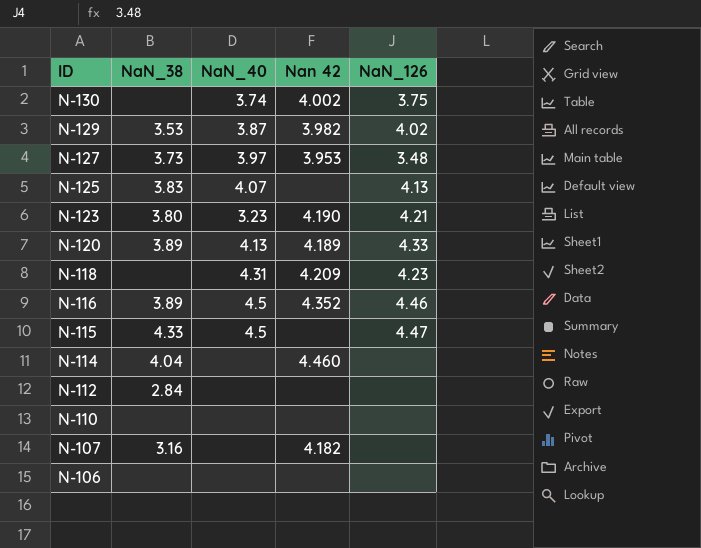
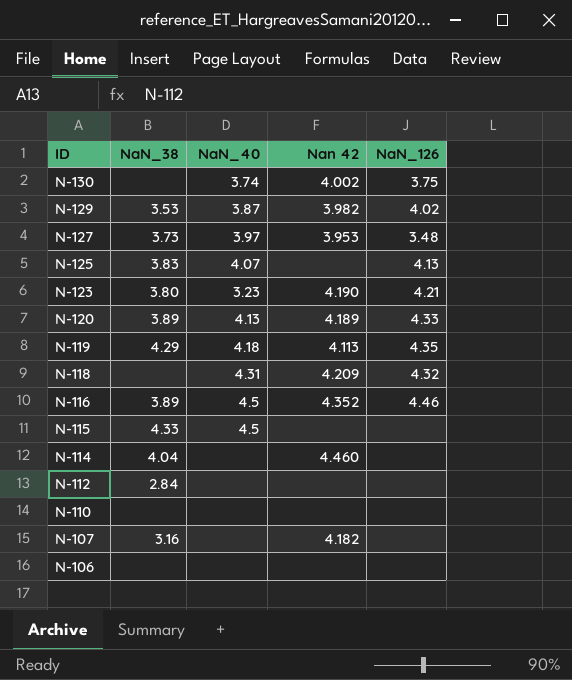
row N-119: none -> 4.29 | 4.18 | 4.113 | 4.35
N-118 | NaN_126: 4.23 -> 4.32
N-115 | NaN_126: 4.47 -> none

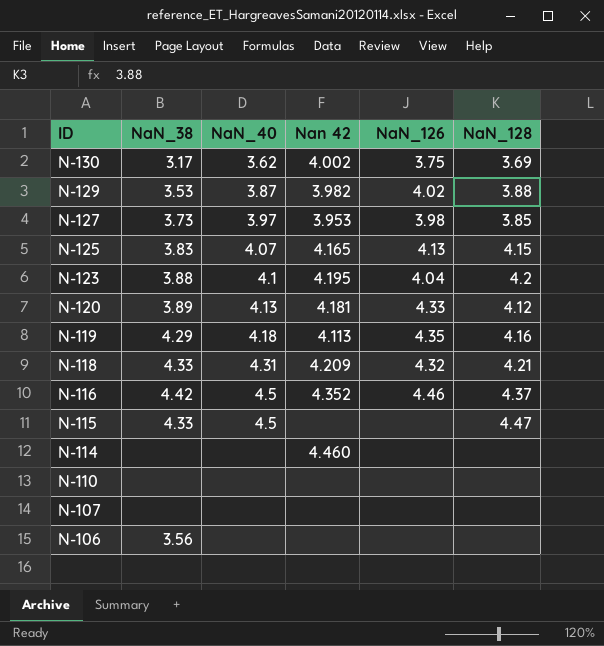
column NaN_128 | position: none -> 6
row N-112: 2.84 | none | none | none -> none
N-130 | NaN_38: none -> 3.17
N-130 | NaN_40: 3.74 -> 3.62
N-127 | NaN_126: 3.48 -> 3.98
N-125 | Nan 42: none -> 4.165
N-123 | NaN_38: 3.80 -> 3.88
N-123 | NaN_40: 3.23 -> 4.1
N-123 | Nan 42: 4.190 -> 4.195
N-123 | NaN_126: 4.21 -> 4.04
N-120 | Nan 42: 4.189 -> 4.181
N-118 | NaN_38: none -> 4.33
N-116 | NaN_38: 3.89 -> 4.42
N-114 | NaN_38: 4.04 -> none
N-107 | NaN_38: 3.16 -> none
N-107 | Nan 42: 4.182 -> none
N-106 | NaN_38: none -> 3.56

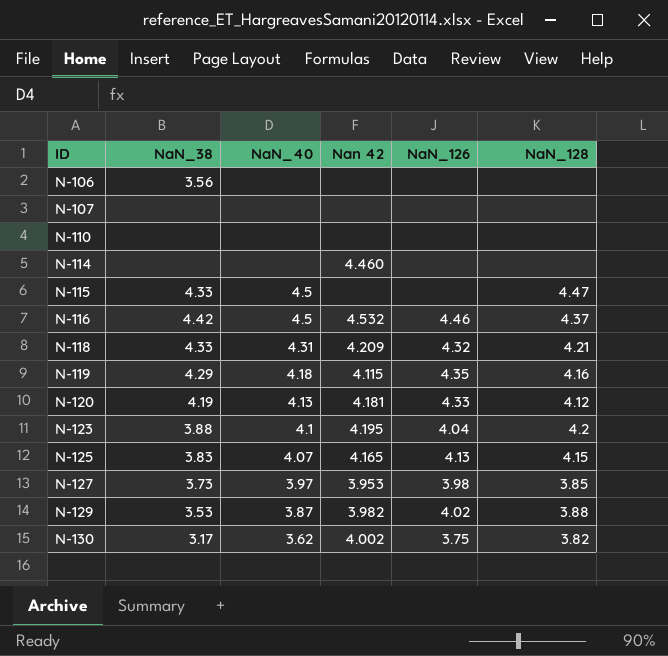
row order: ID descending -> ID ascending
N-116 | Nan 42: 4.352 -> 4.532
N-119 | Nan 42: 4.113 -> 4.115
N-120 | NaN_38: 3.89 -> 4.19
N-130 | NaN_128: 3.69 -> 3.82

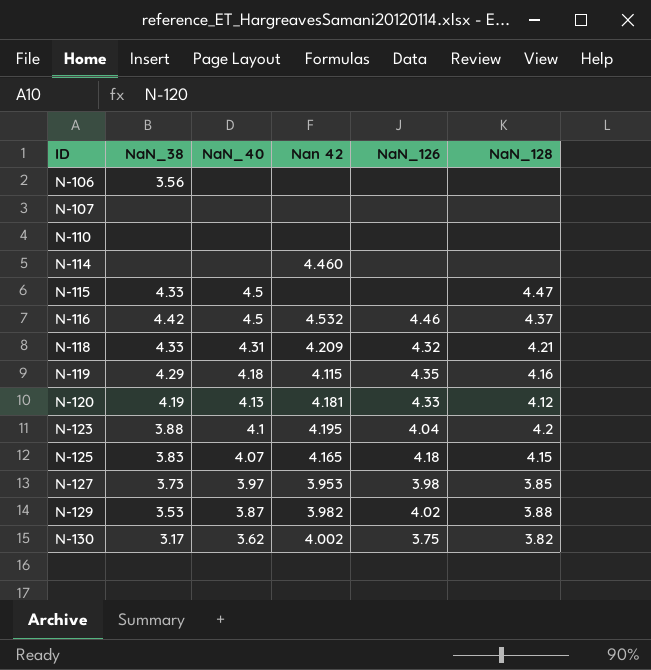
N-125 | NaN_126: 4.13 -> 4.18

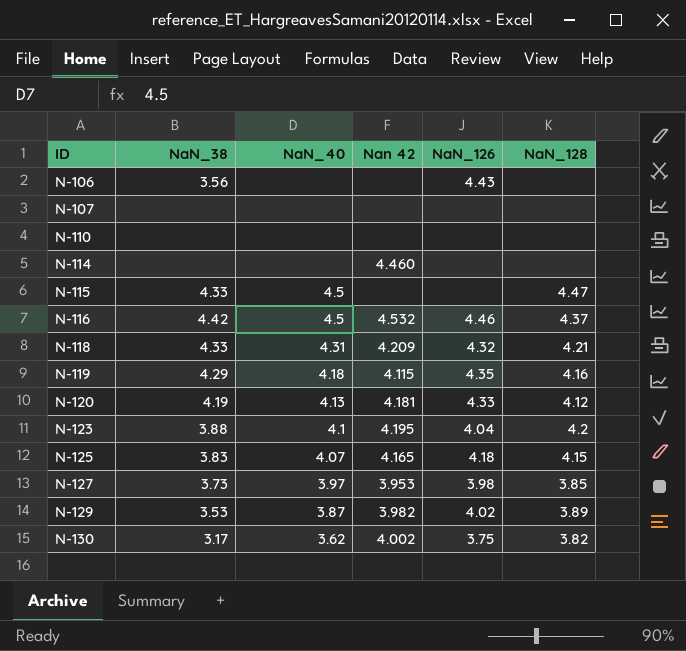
N-106 | NaN_126: none -> 4.43
N-129 | NaN_128: 3.88 -> 3.89

